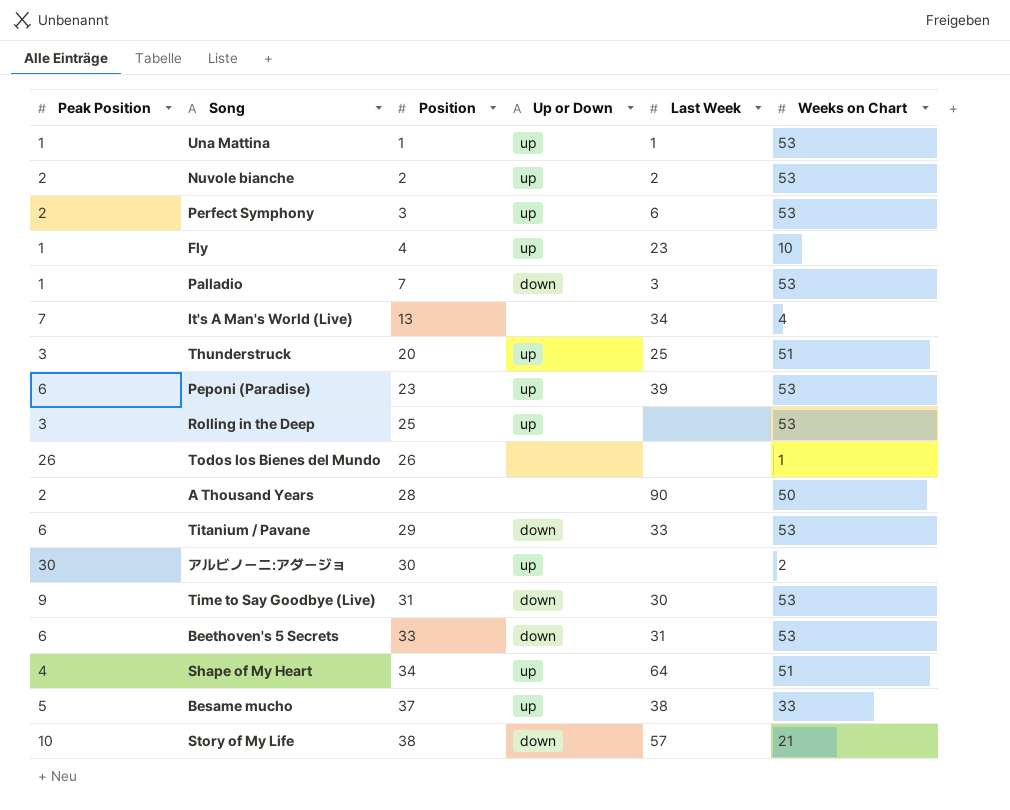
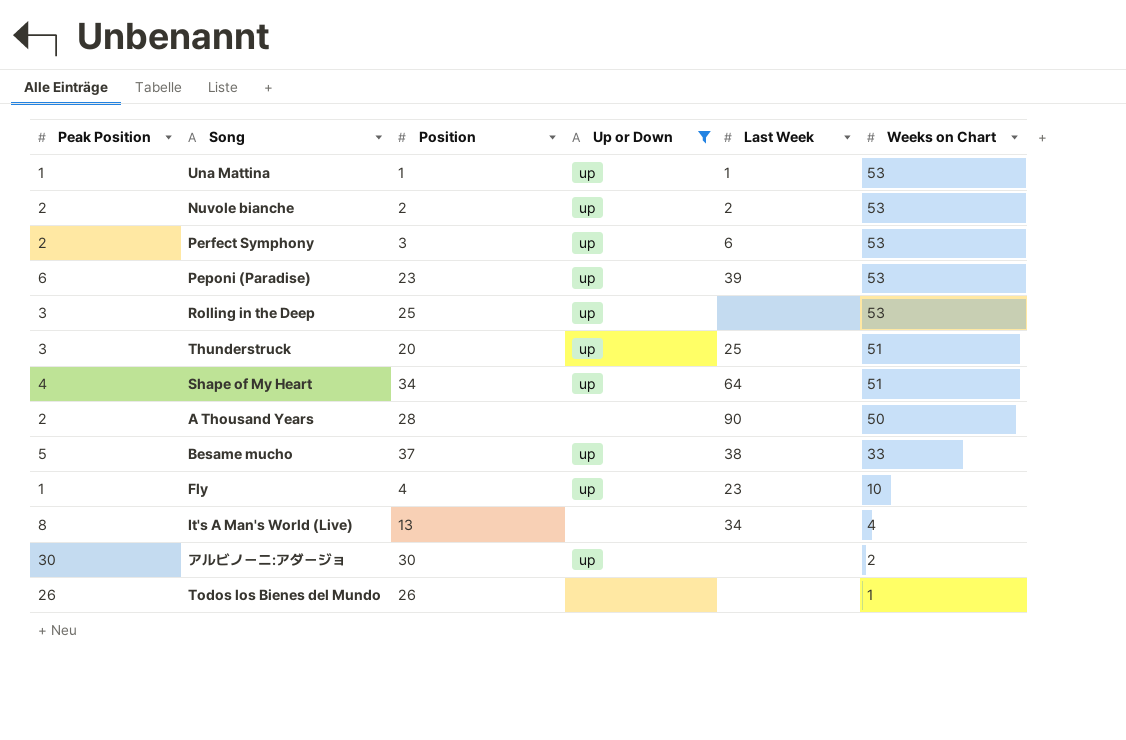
filter: none -> Up or Down != down
row order: Position ascending -> Weeks on Chart descending
It's A Man's World (Live) | Peak Position: 7 -> 8

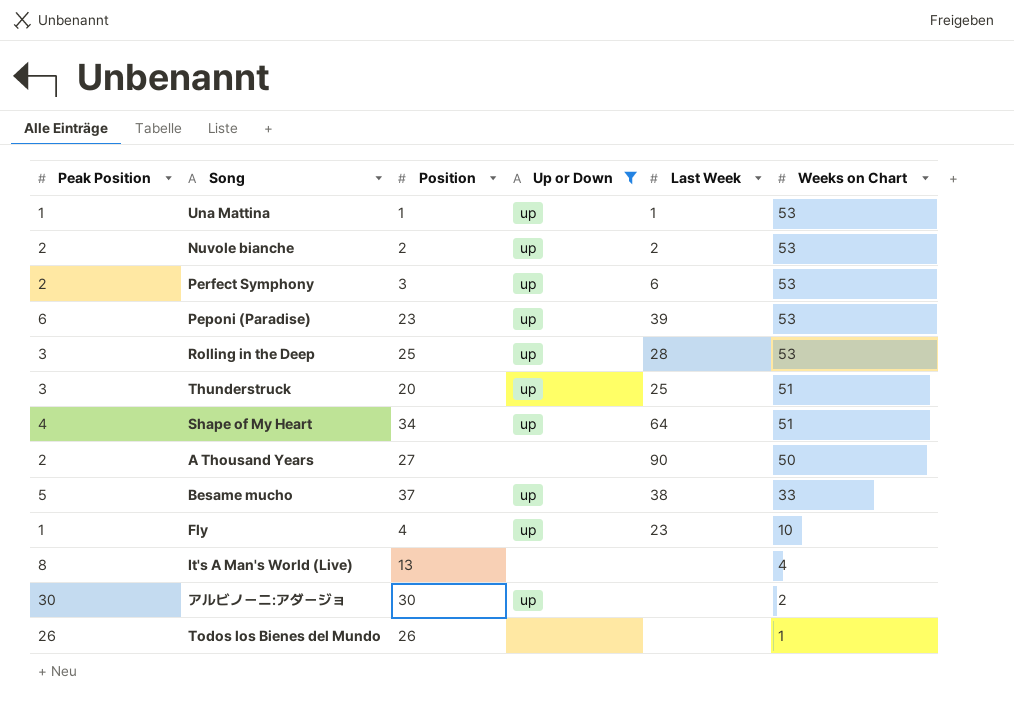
Rolling in the Deep | Last Week: none -> 28
A Thousand Years | Position: 28 -> 27
It's A Man's World (Live) | Last Week: 34 -> none

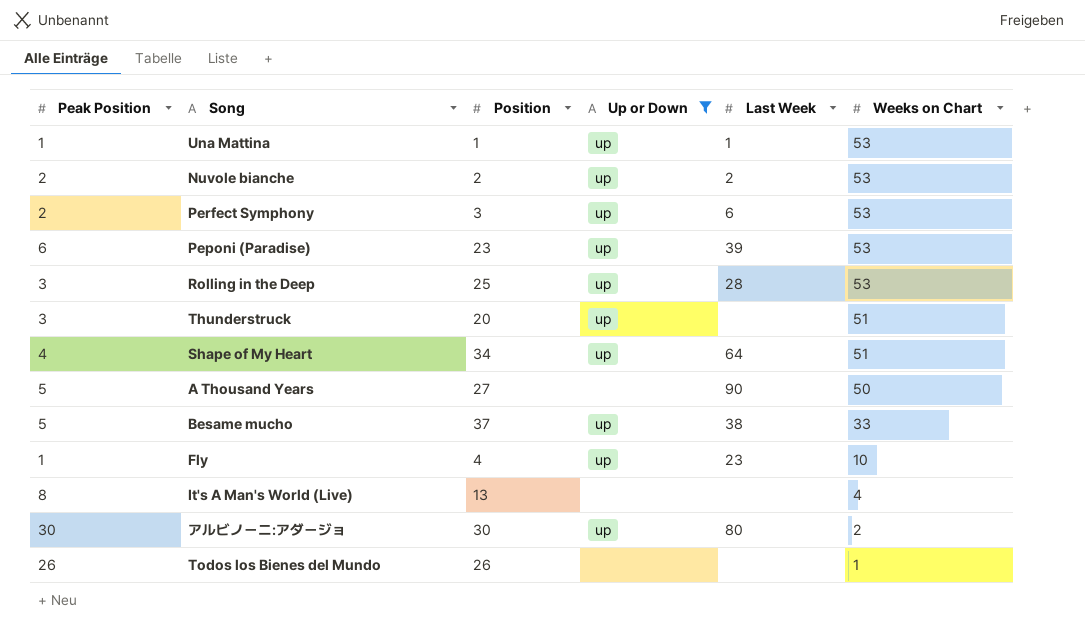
Thunderstruck | Last Week: 25 -> none
A Thousand Years | Peak Position: 2 -> 5
アルビノーニ:アダージョ | Last Week: none -> 80

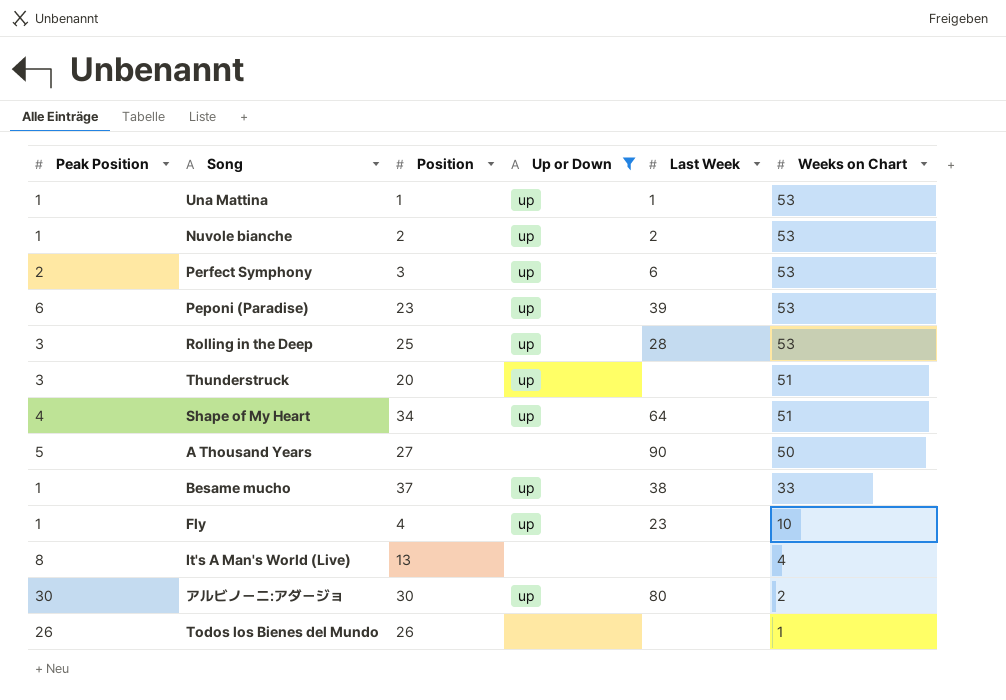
Nuvole bianche | Peak Position: 2 -> 1
Besame mucho | Peak Position: 5 -> 1

